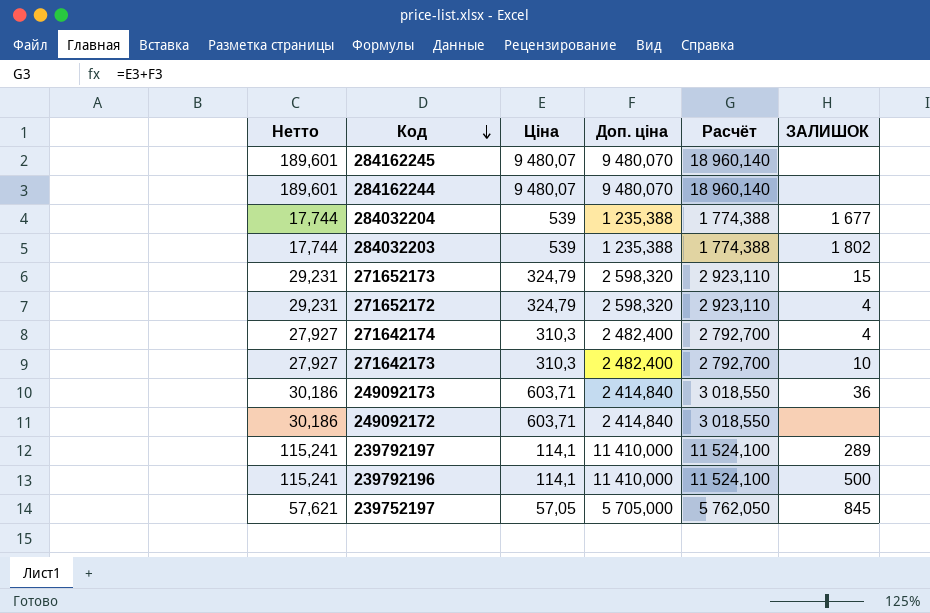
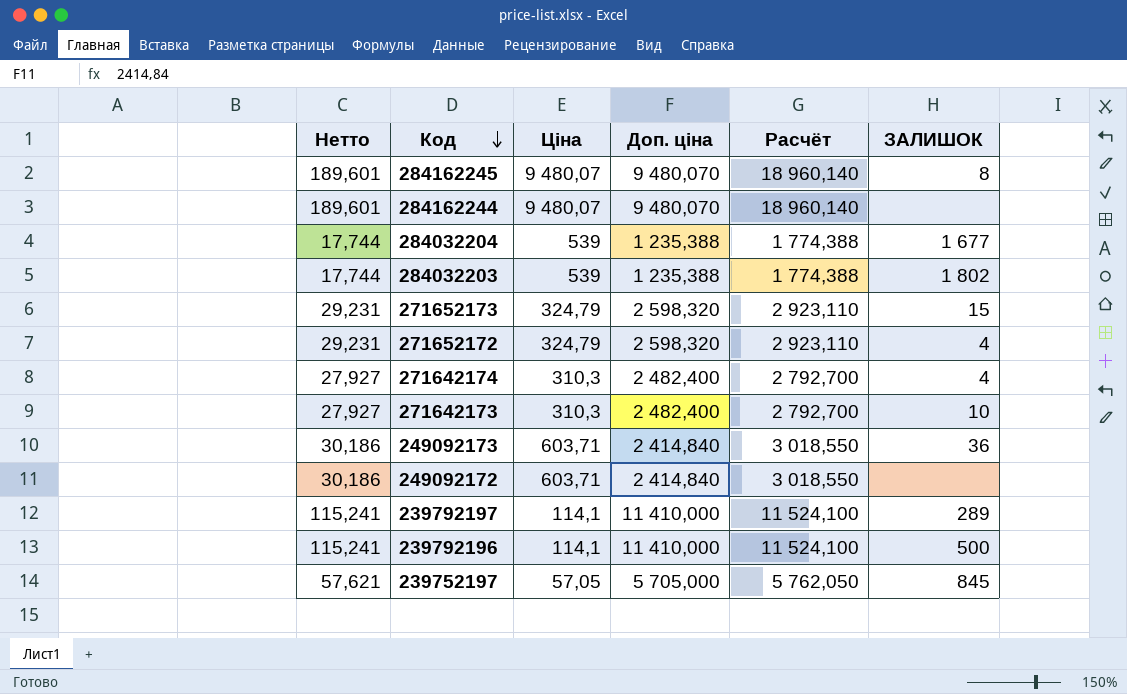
284162245 | ЗАЛИШОК: none -> 8

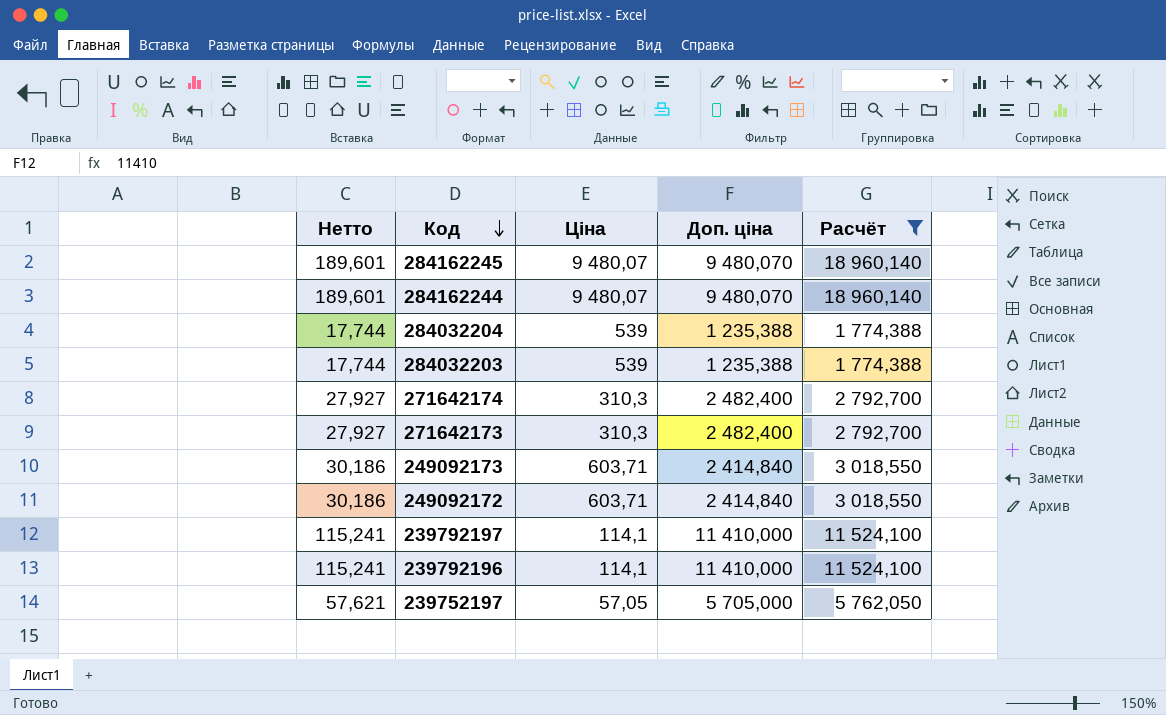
filter: none -> Расчёт != 2 923,110
column ЗАЛИШОК | position: 6 -> none

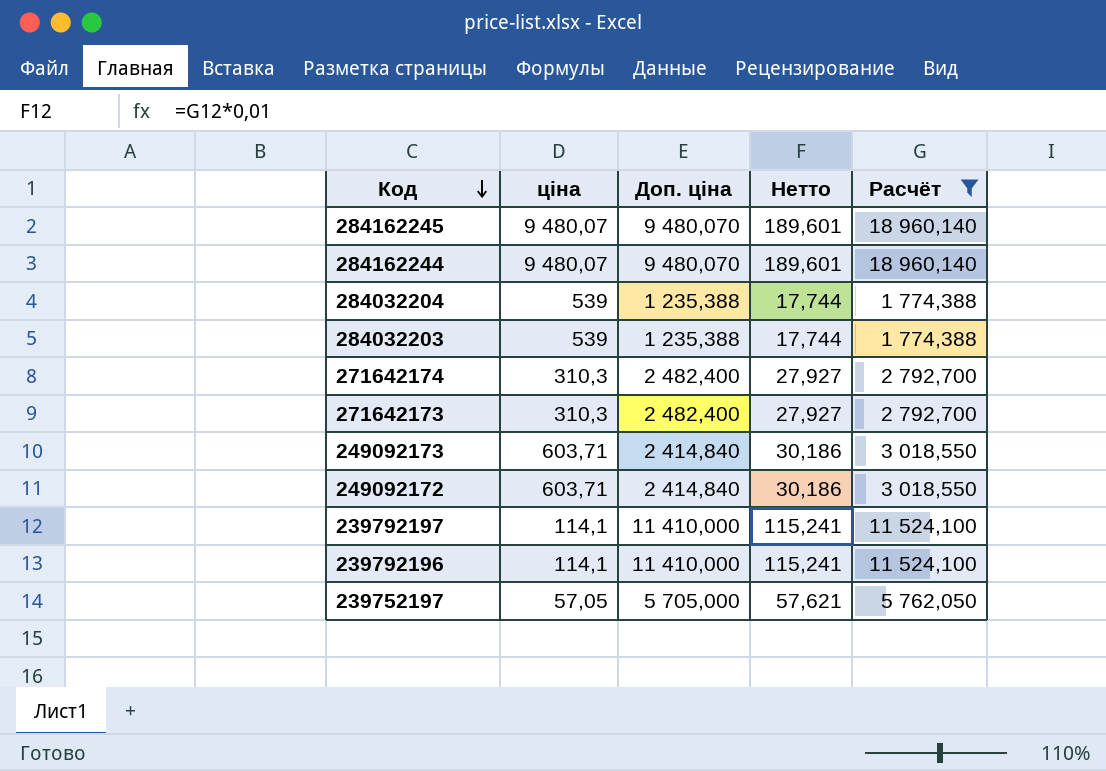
column name: Ціна -> ціна
column Нетто | position: 1 -> 4

